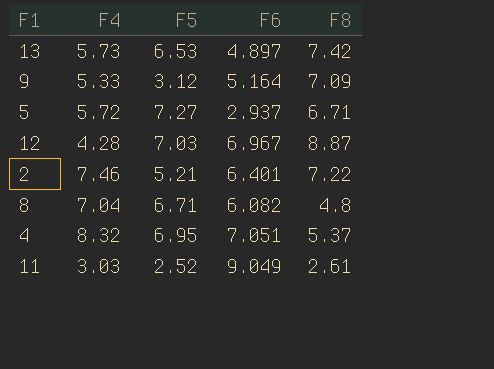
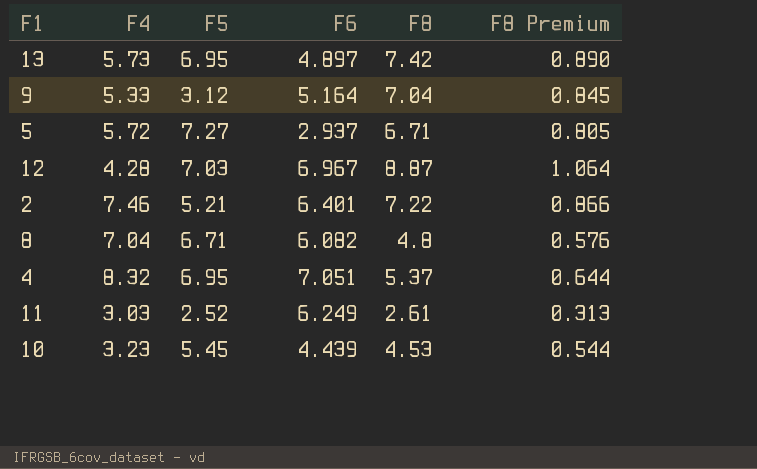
column F8 Premium | formula: none -> [F8] * 0.12
13 | F5: 6.53 -> 6.95
9 | F8: 7.09 -> 7.04
11 | F6: 9.049 -> 6.249
row 10: none -> 3.23 | 5.45 | 4.439 | 4.53 | 0.544

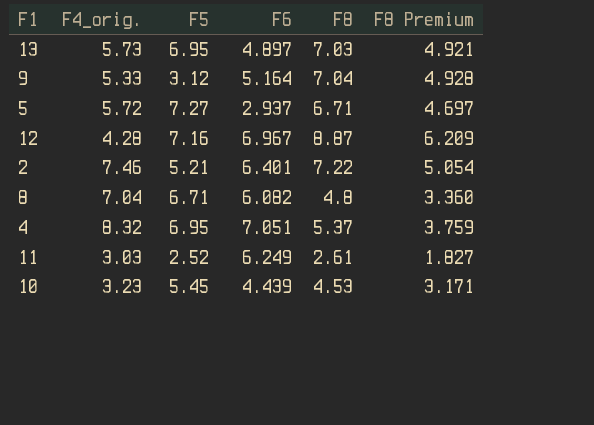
column name: F4 -> F4_orig.
column F8 Premium | formula: [F8] * 0.12 -> [F8] * 0.7
13 | F8: 7.42 -> 7.03
12 | F5: 7.03 -> 7.16

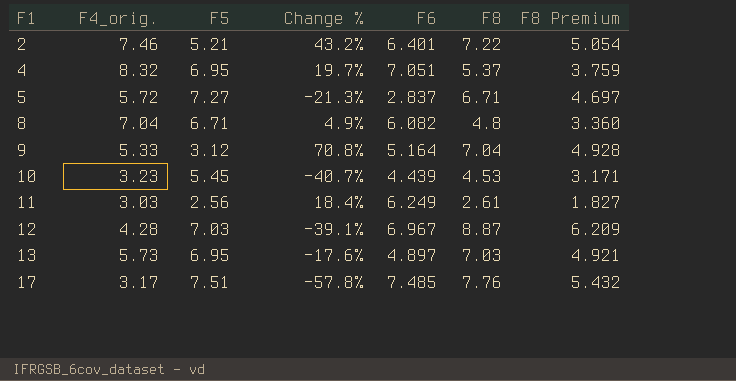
row order: none -> F1 ascending
column Change % | formula: none -> ([F4_orig.] - [F5]) / [F5]
5 | F6: 2.937 -> 2.837
11 | F5: 2.52 -> 2.56
12 | F5: 7.16 -> 7.03
row 17: none -> 3.17 | 7.51 | -57.8% | 7.485 | 7.76 | 5.432

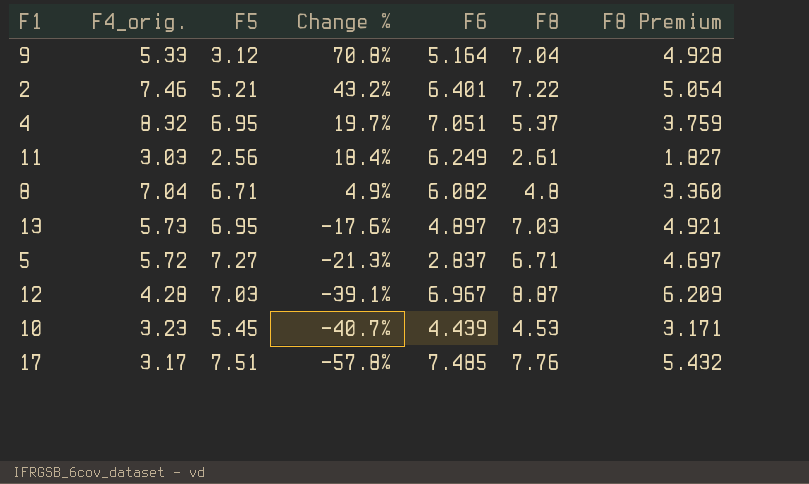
row order: F1 ascending -> Change % descending

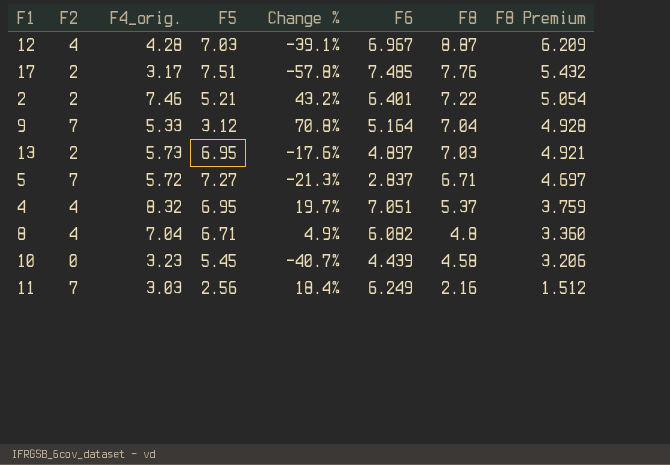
row order: Change % descending -> F8 descending
column F2 | position: none -> 2
10 | F8: 4.53 -> 4.58
10 | F8 Premium: 3.171 -> 3.206
11 | F8: 2.61 -> 2.16
11 | F8 Premium: 1.827 -> 1.512

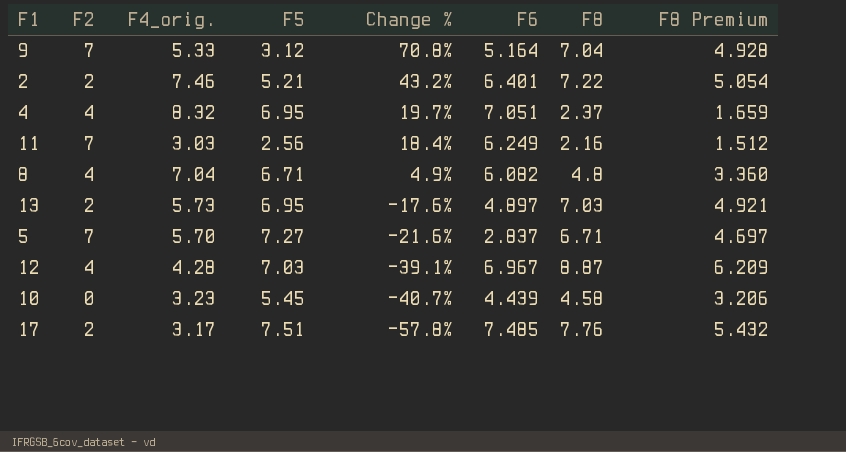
row order: F8 descending -> Change % descending
4 | F8: 5.37 -> 2.37
4 | F8 Premium: 3.759 -> 1.659
5 | F4_orig.: 5.72 -> 5.70
5 | Change %: -21.3% -> -21.6%

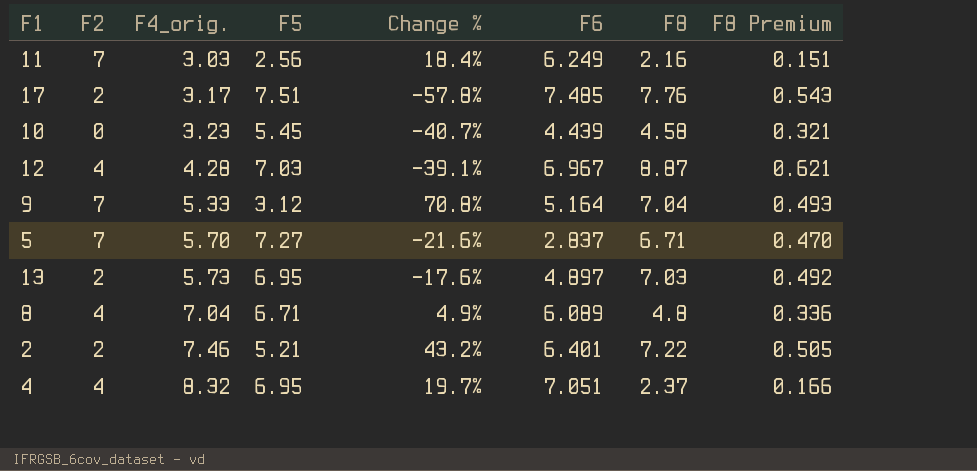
row order: Change % descending -> F4_orig. ascending
column F8 Premium | formula: [F8] * 0.7 -> [F8] * 0.07
8 | F6: 6.082 -> 6.089

